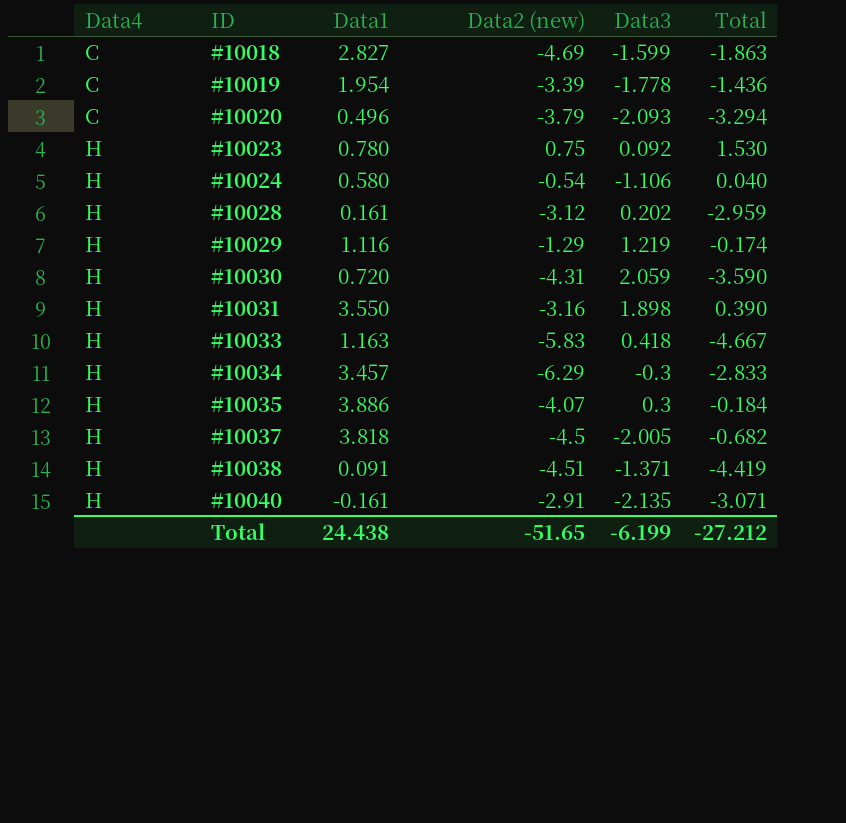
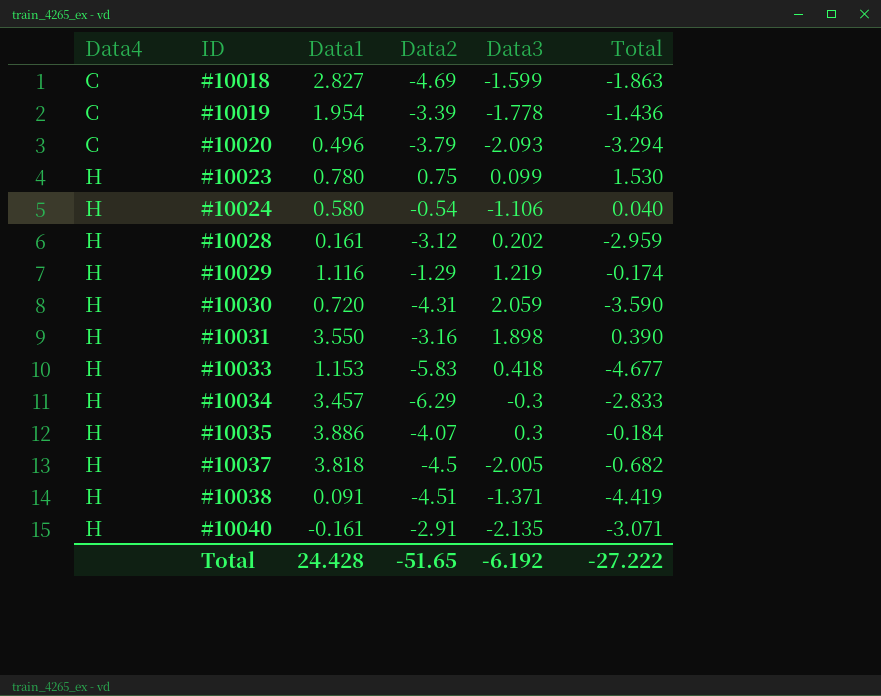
column name: Data2 (new) -> Data2
#10023 | Data3: 0.092 -> 0.099
#10033 | Data1: 1.163 -> 1.153
#10033 | Total: -4.667 -> -4.677
Total | Data1: 24.438 -> 24.428
Total | Data3: -6.199 -> -6.192
Total | Total: -27.212 -> -27.222

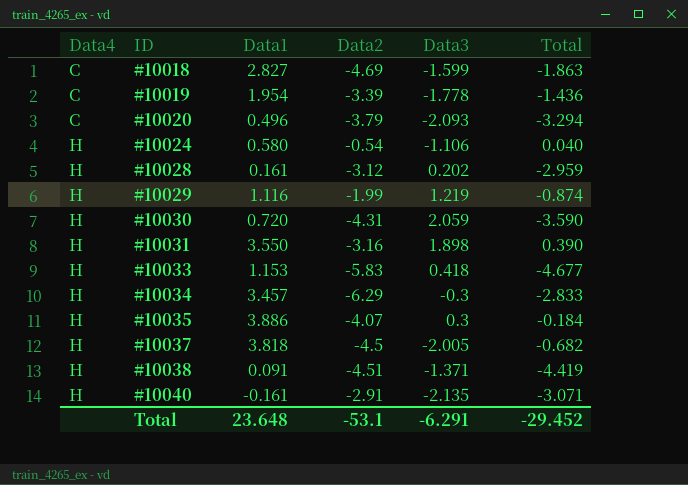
row #10023: H | 0.780 | 0.75 | 0.099 | 1.530 -> none
#10029 | Data2: -1.29 -> -1.99
#10029 | Total: -0.174 -> -0.874
Total | Data1: 24.428 -> 23.648
Total | Data2: -51.65 -> -53.1
Total | Data3: -6.192 -> -6.291
Total | Total: -27.222 -> -29.452

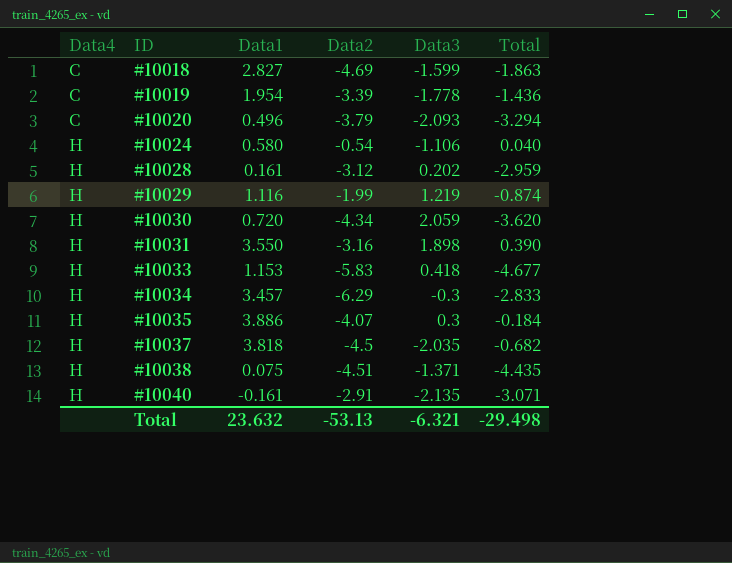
#10030 | Data2: -4.31 -> -4.34
#10030 | Total: -3.590 -> -3.620
#10037 | Data3: -2.005 -> -2.035
#10038 | Data1: 0.091 -> 0.075
#10038 | Total: -4.419 -> -4.435
Total | Data1: 23.648 -> 23.632
Total | Data2: -53.1 -> -53.13
Total | Data3: -6.291 -> -6.321
Total | Total: -29.452 -> -29.498

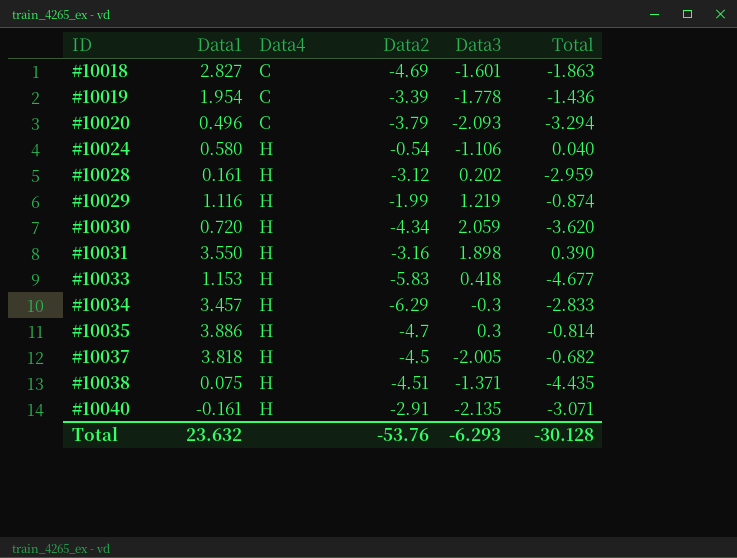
column Data4 | position: 1 -> 3
#10018 | Data3: -1.599 -> -1.601
#10035 | Data2: -4.07 -> -4.7
#10035 | Total: -0.184 -> -0.814
#10037 | Data3: -2.035 -> -2.005
Total | Data2: -53.13 -> -53.76
Total | Data3: -6.321 -> -6.293
Total | Total: -29.498 -> -30.128

